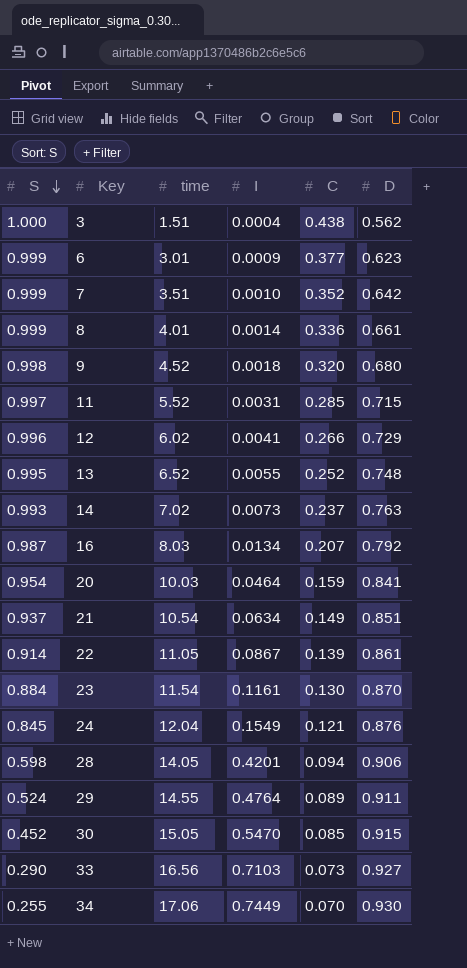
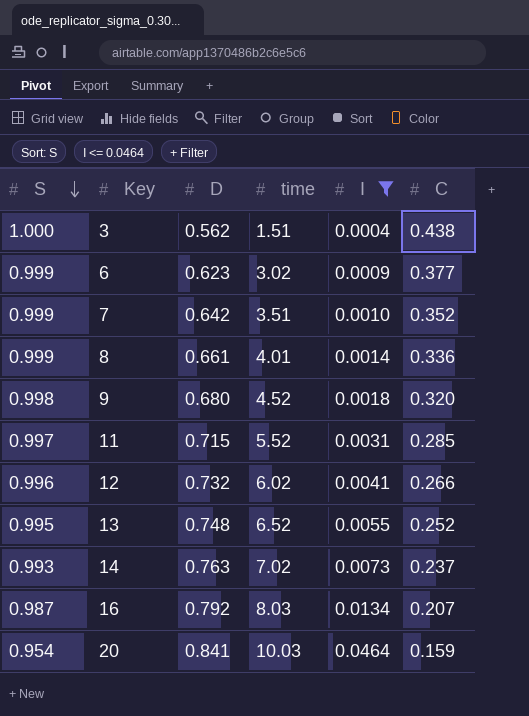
filter: none -> I <= 0.0464
column D | position: 6 -> 3
6 | time: 3.01 -> 3.02
12 | D: 0.729 -> 0.732

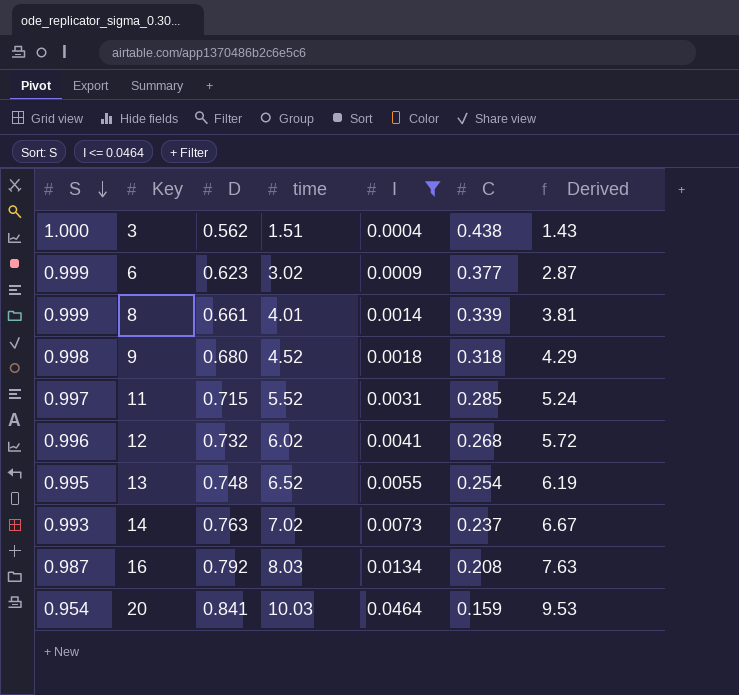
column Derived | formula: none -> [time] * 0.95
row 7: 0.999 | 0.642 | 3.51 | 0.0010 | 0.352 -> none
8 | C: 0.336 -> 0.339
9 | C: 0.320 -> 0.318
12 | C: 0.266 -> 0.268
13 | C: 0.252 -> 0.254
16 | C: 0.207 -> 0.208

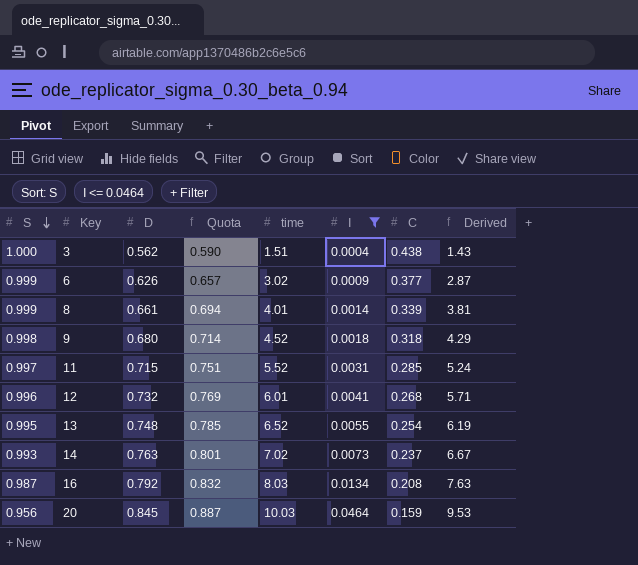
column Quota | formula: none -> [D] * 1.05
6 | D: 0.623 -> 0.626
12 | time: 6.02 -> 6.01
12 | Derived: 5.72 -> 5.71
20 | S: 0.954 -> 0.956
20 | D: 0.841 -> 0.845

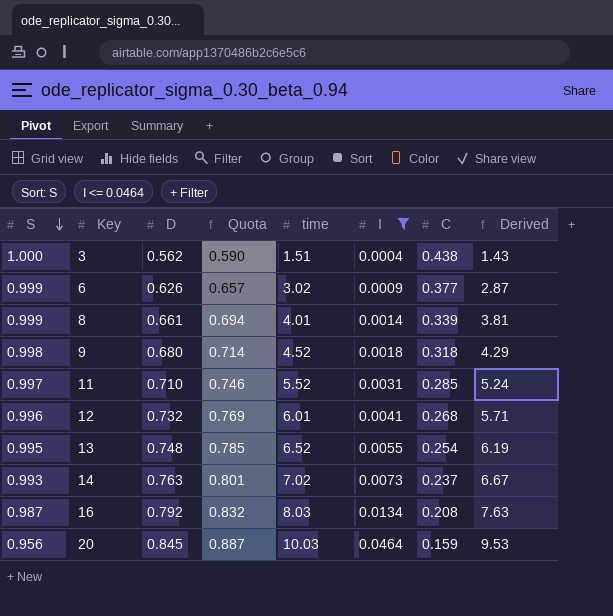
11 | D: 0.715 -> 0.710
11 | Quota: 0.751 -> 0.746

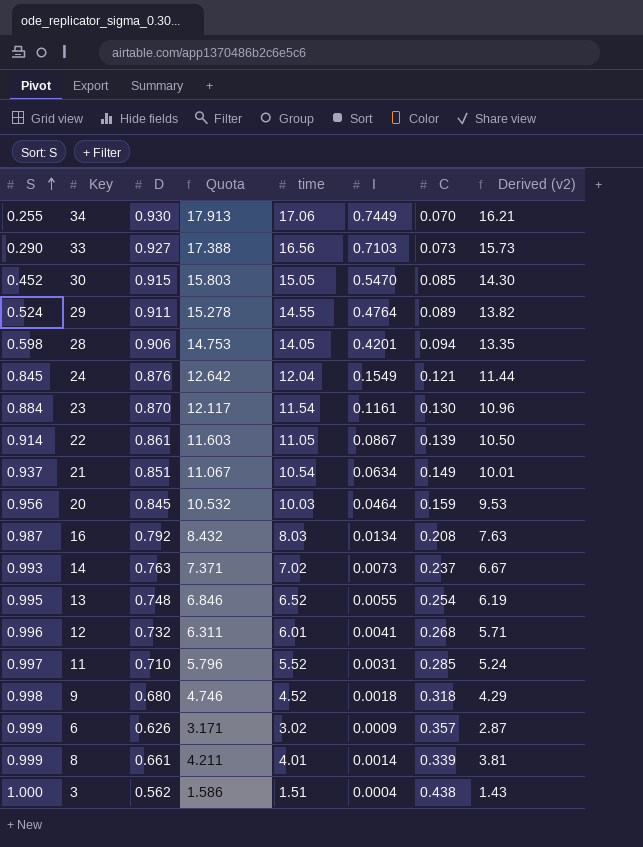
filter: I <= 0.0464 -> none
row order: S descending -> S ascending
column Quota | formula: [D] * 1.05 -> [time] * 1.05
column name: Derived -> Derived (v2)
6 | C: 0.377 -> 0.357

